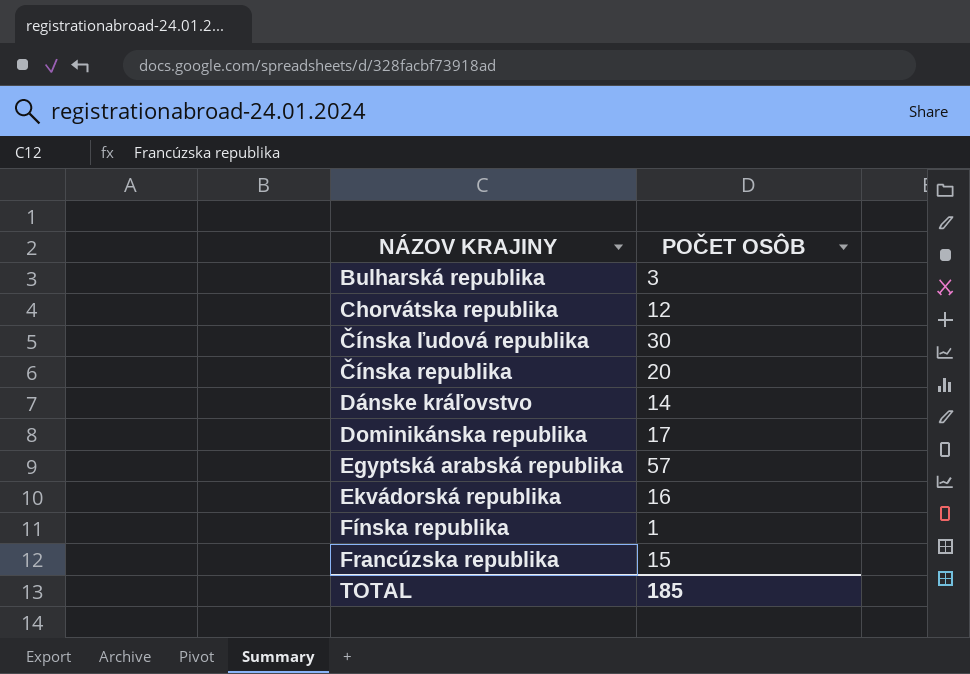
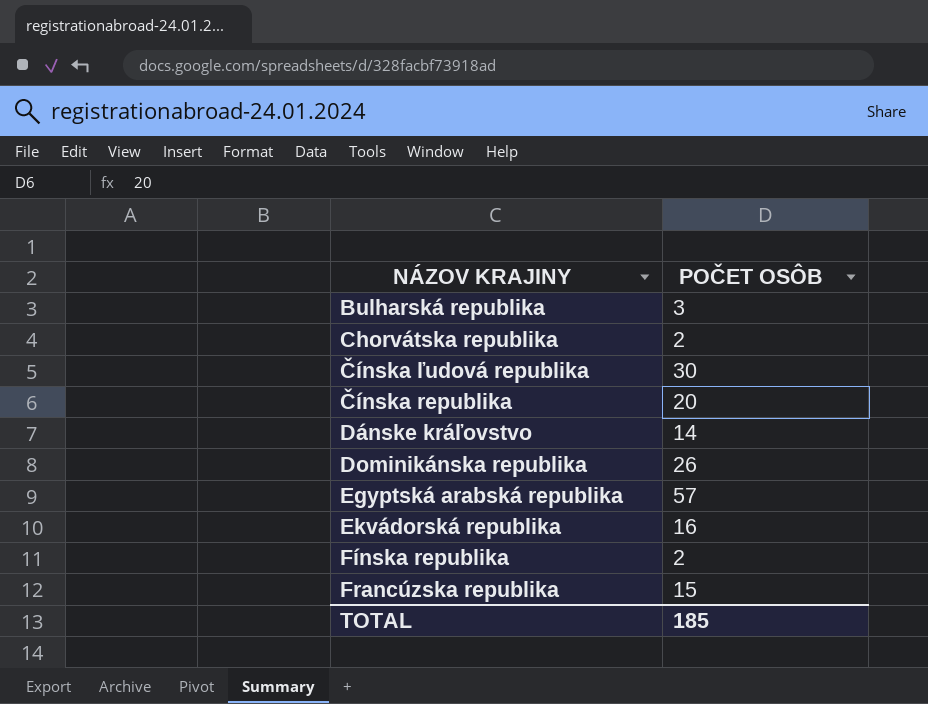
Chorvátska republika | POČET OSÔB: 12 -> 2
Dominikánska republika | POČET OSÔB: 17 -> 26
Fínska republika | POČET OSÔB: 1 -> 2

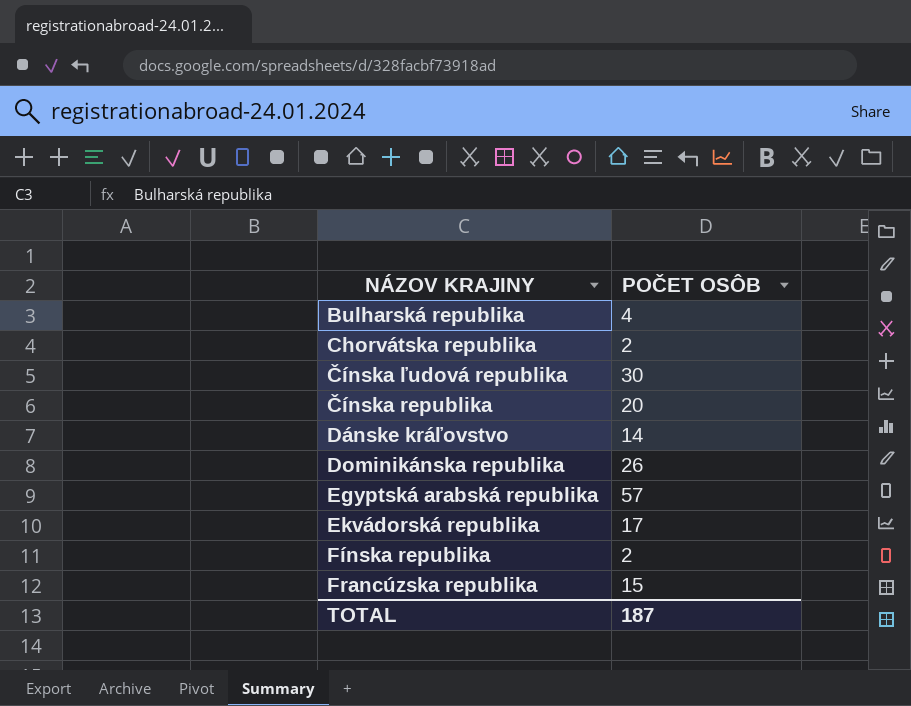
Bulharská republika | POČET OSÔB: 3 -> 4
Ekvádorská republika | POČET OSÔB: 16 -> 17
TOTAL | POČET OSÔB: 185 -> 187

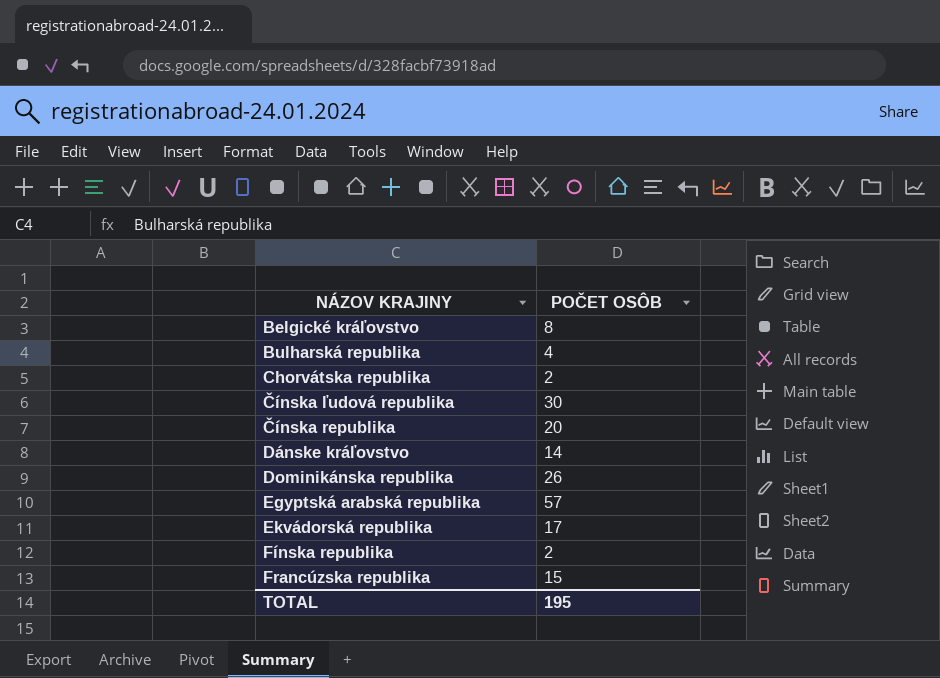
row Belgické kráľovstvo: none -> 8
TOTAL | POČET OSÔB: 187 -> 195

